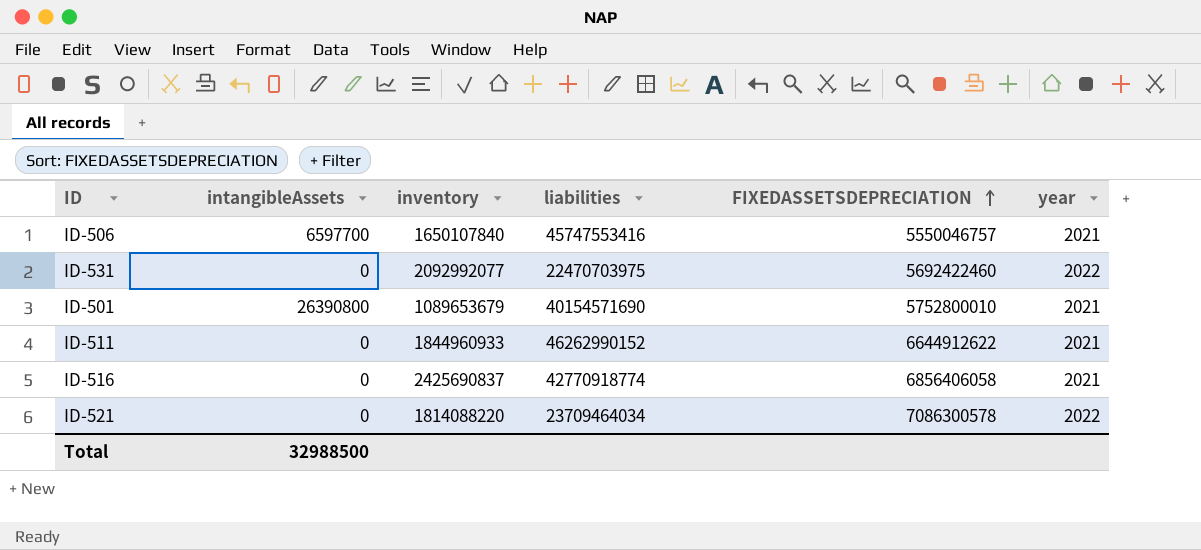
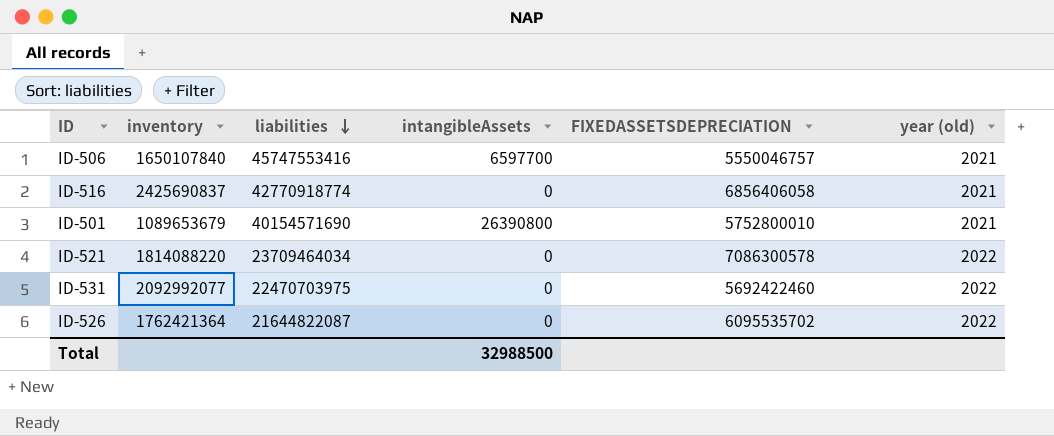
row order: FIXEDASSETSDEPRECIATION ascending -> liabilities descending
column intangibleAssets | position: 2 -> 4
column name: year -> year (old)
row ID-511: 0 | 1844960933 | 46262990152 | 6644912622 | 2021 -> none
row ID-526: none -> 1762421364 | 21644822087 | 0 | 6095535702 | 2022

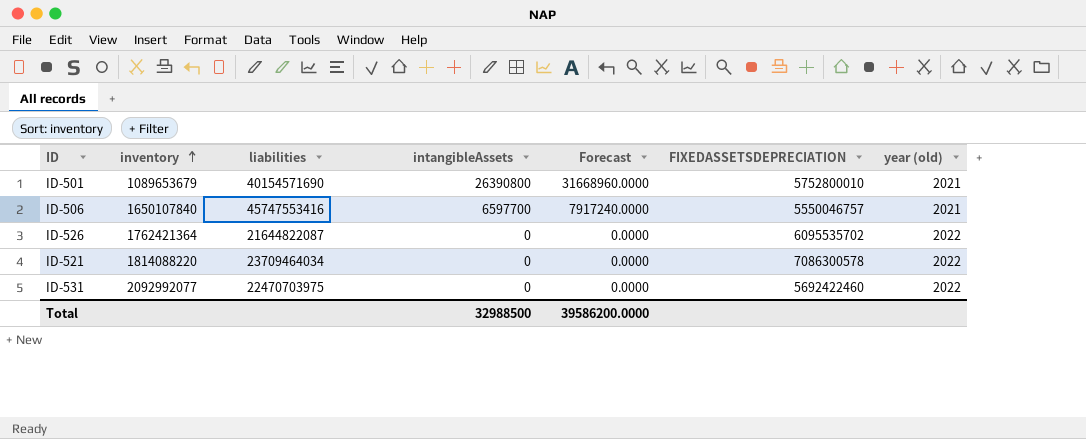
row order: liabilities descending -> inventory ascending
column Forecast | formula: none -> [intangibleAssets] * 1.2
row ID-516: 2425690837 | 42770918774 | 0 | 6856406058 | 2021 -> none

